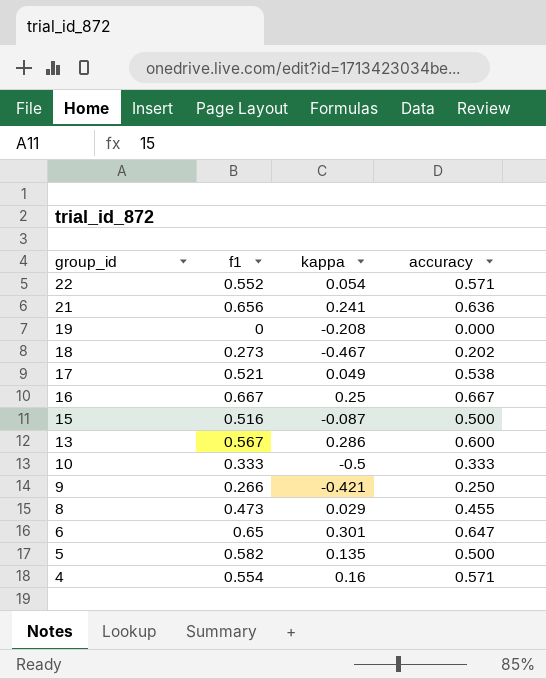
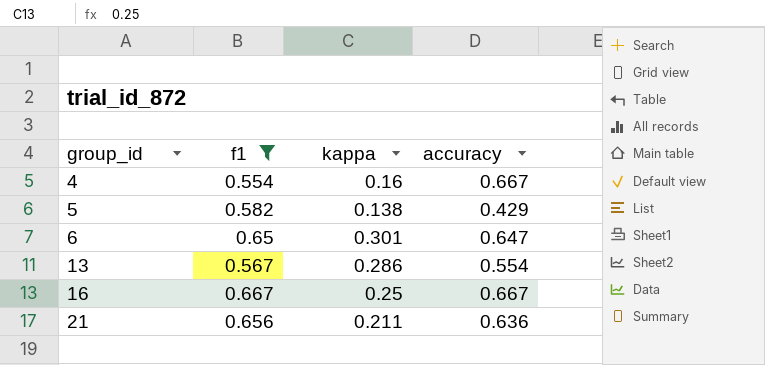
filter: none -> f1 >= 0.554
row order: group_id descending -> group_id ascending
4 | accuracy: 0.571 -> 0.667
5 | kappa: 0.135 -> 0.138
5 | accuracy: 0.500 -> 0.429
13 | accuracy: 0.600 -> 0.554
21 | kappa: 0.241 -> 0.211

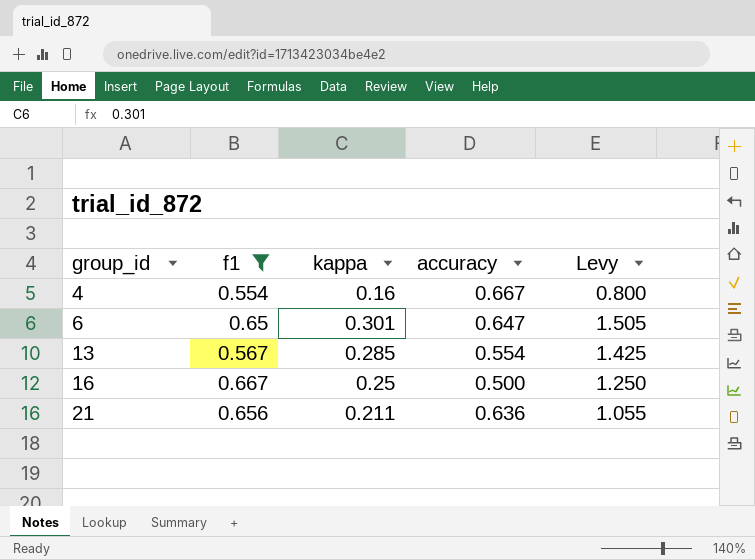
column Levy | formula: none -> [kappa] * 5
row 5: 0.582 | 0.138 | 0.429 -> none
13 | kappa: 0.286 -> 0.285
16 | accuracy: 0.667 -> 0.500

